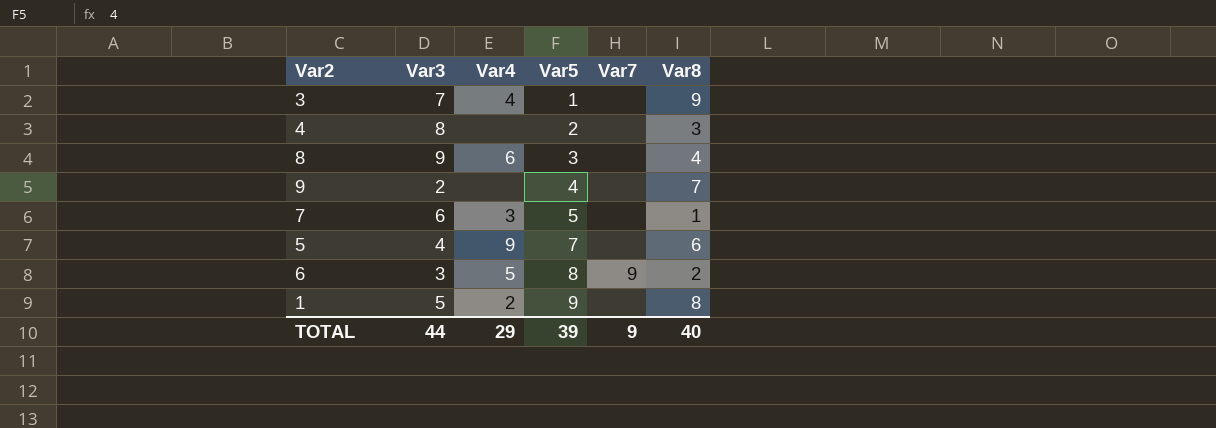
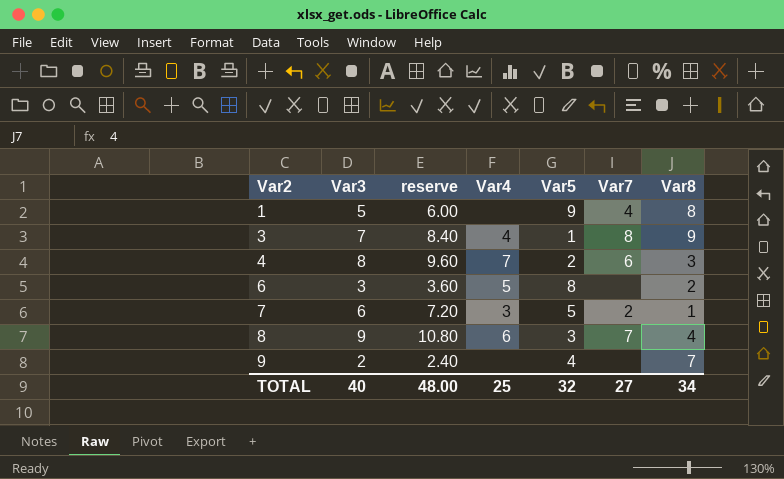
row order: Var5 ascending -> Var2 ascending
column reserve | formula: none -> [Var3] * 1.2
row 5: 4 | 9 | 7 | none | 6 -> none
1 | Var4: 2 -> none
1 | Var7: none -> 4
3 | Var7: none -> 8
4 | Var4: none -> 7
4 | Var7: none -> 6
6 | Var7: 9 -> none
7 | Var7: none -> 2
8 | Var7: none -> 7
TOTAL | Var3: 44 -> 40
TOTAL | Var4: 29 -> 25
TOTAL | Var5: 39 -> 32
TOTAL | Var7: 9 -> 27
TOTAL | Var8: 40 -> 34

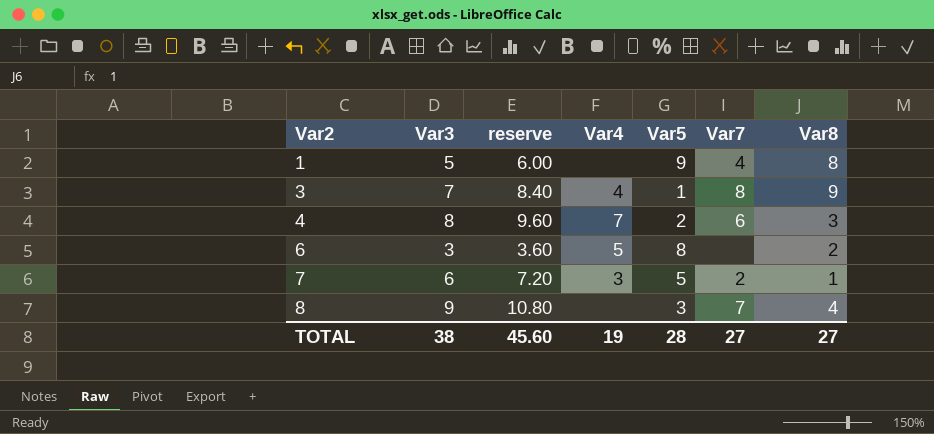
row 9: 2 | 2.40 | none | 4 | none | 7 -> none
8 | Var4: 6 -> none
TOTAL | Var3: 40 -> 38
TOTAL | reserve: 48.00 -> 45.60
TOTAL | Var4: 25 -> 19
TOTAL | Var5: 32 -> 28
TOTAL | Var8: 34 -> 27

